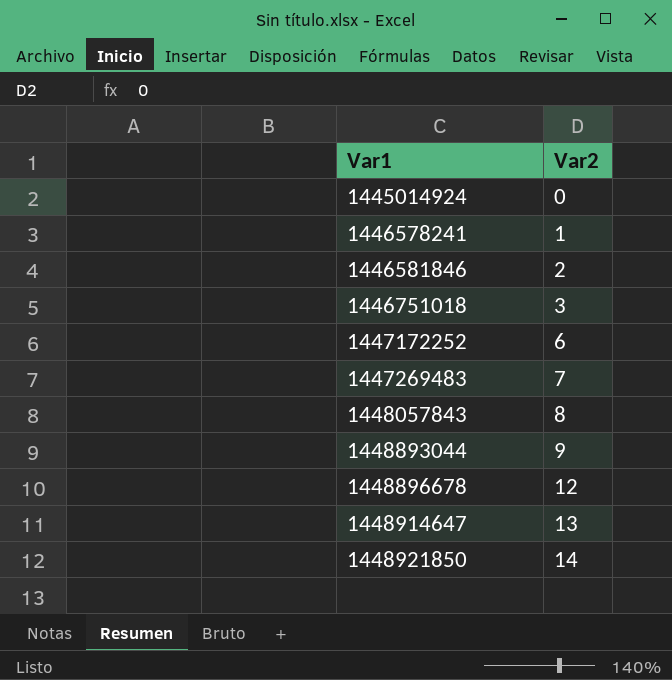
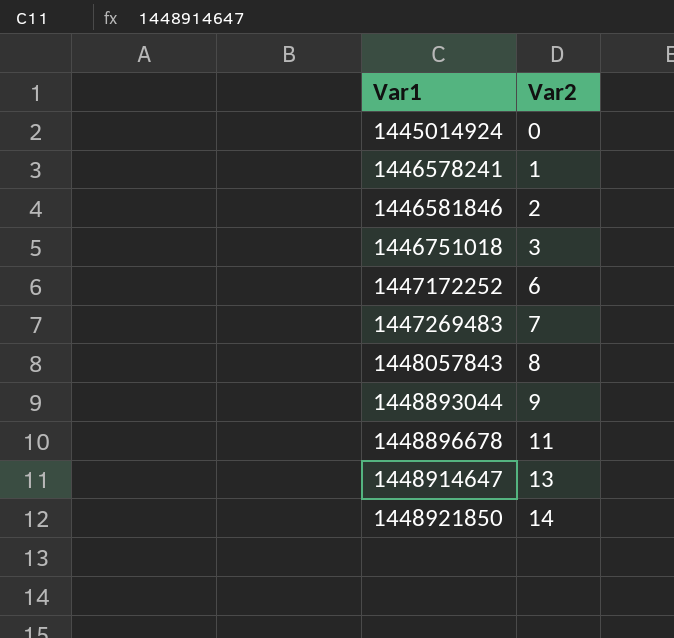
1448896678 | Var2: 12 -> 11

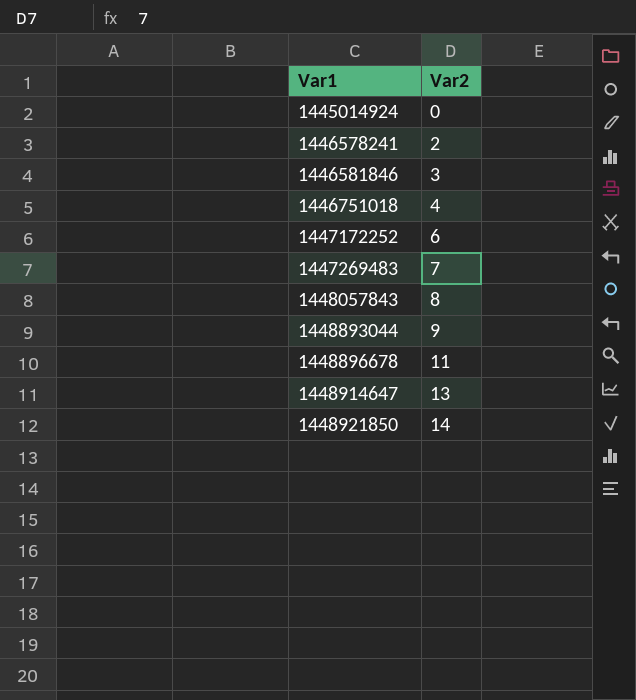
1446578241 | Var2: 1 -> 2
1446581846 | Var2: 2 -> 3
1446751018 | Var2: 3 -> 4

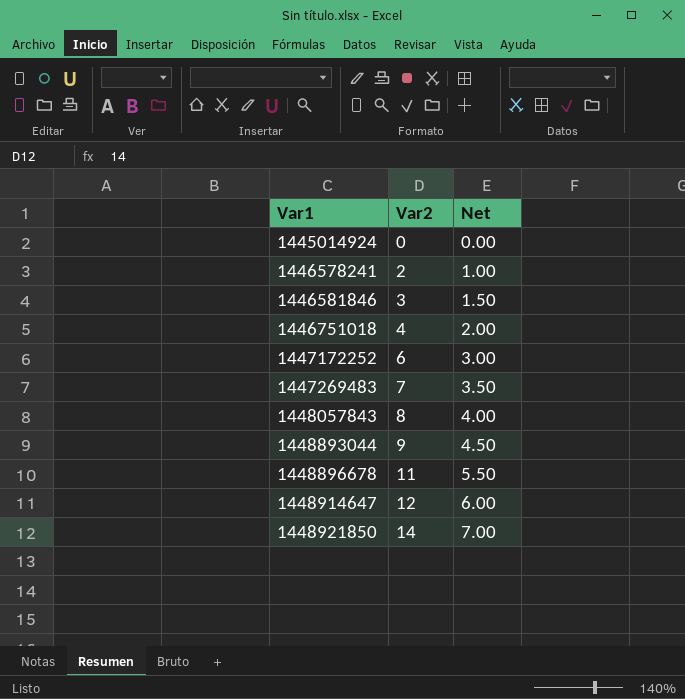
column Net | formula: none -> [Var2] * 0.5
1448914647 | Var2: 13 -> 12

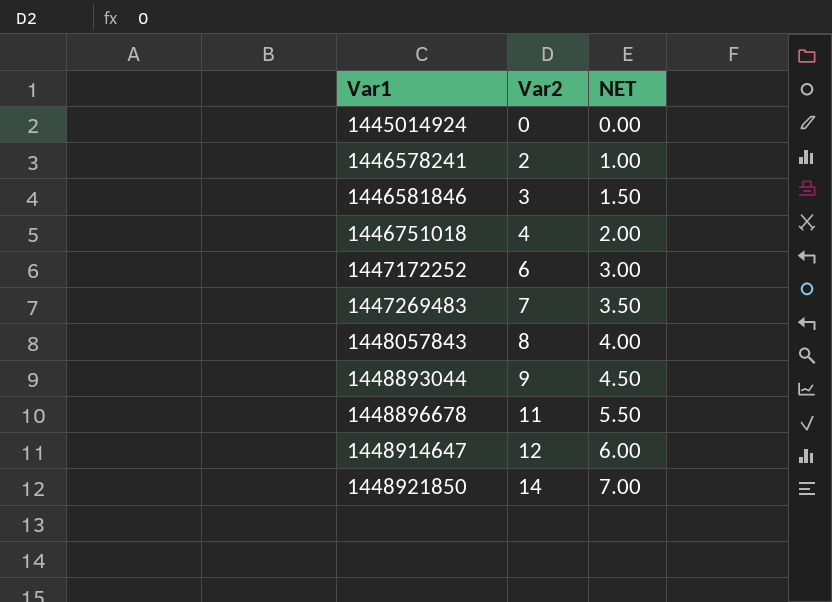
column name: Net -> NET

